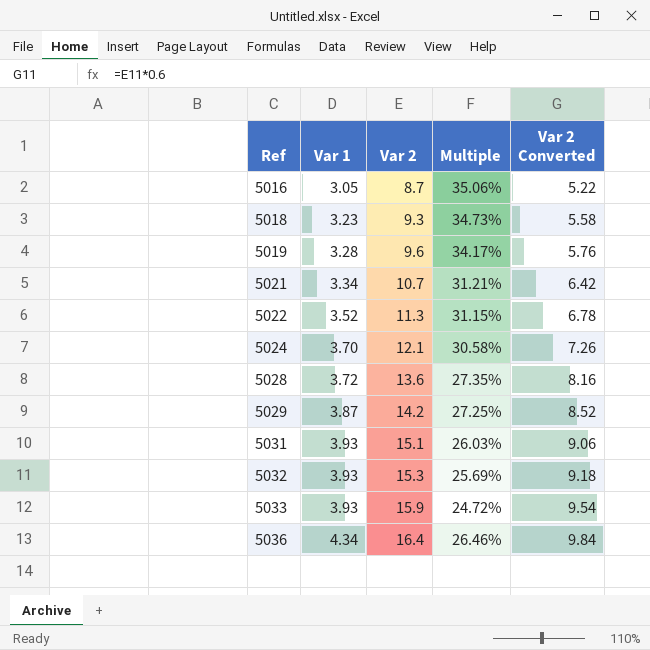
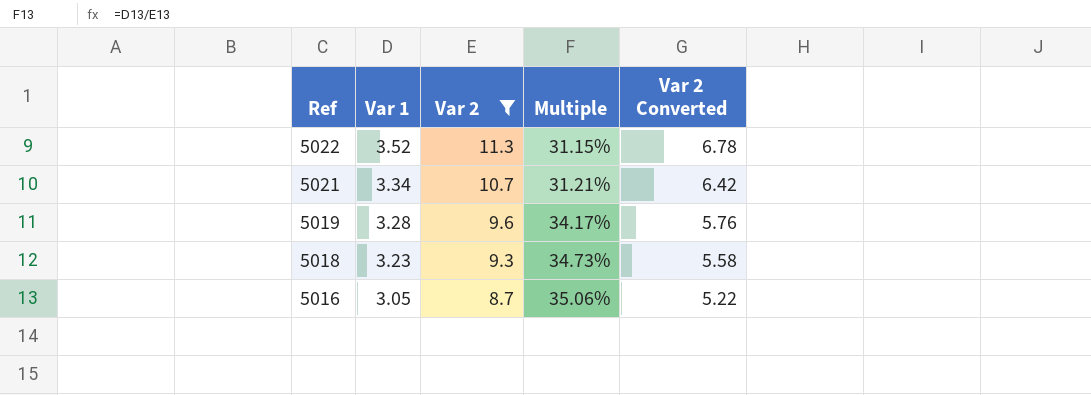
filter: none -> Var 2 <= 11.3
row order: Ref ascending -> Ref descending

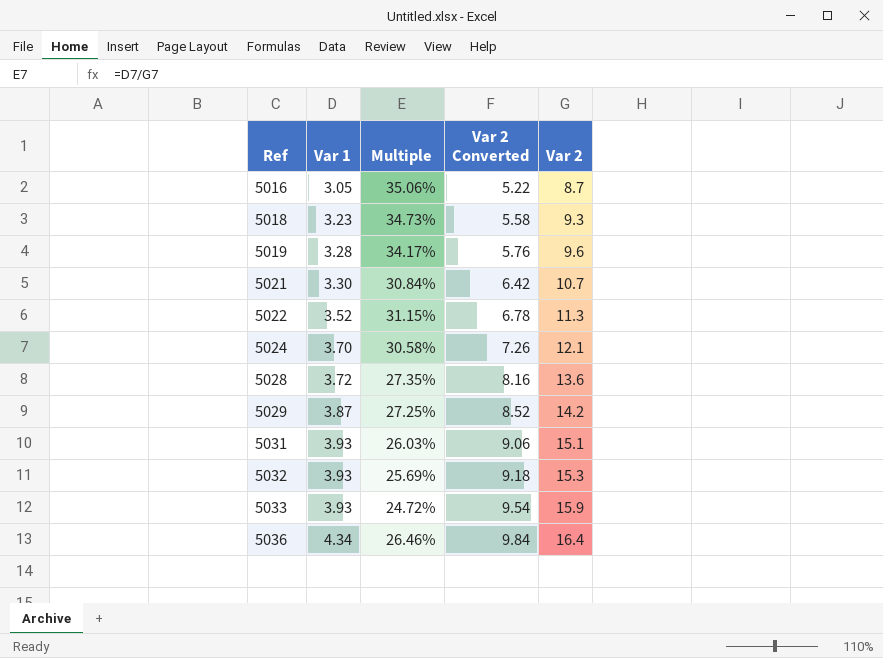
filter: Var 2 <= 11.3 -> none
row order: Ref descending -> Ref ascending
column Var 2 | position: 3 -> 5
5021 | Var 1: 3.34 -> 3.30
5021 | Multiple: 31.21% -> 30.84%

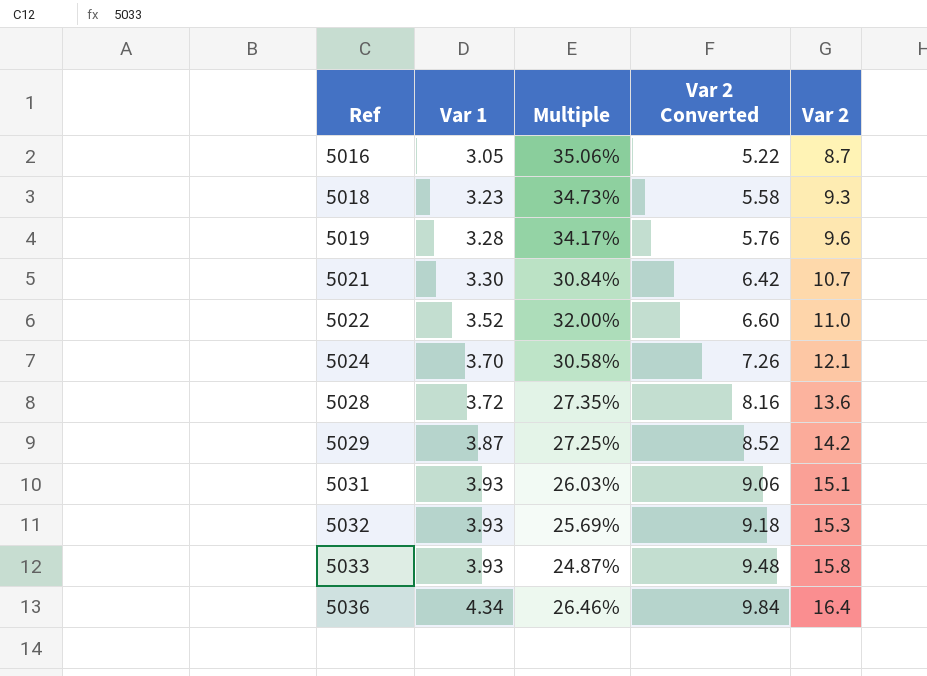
5022 | Multiple: 31.15% -> 32.00%
5022 | Var 2 Converted: 6.78 -> 6.60
5022 | Var 2: 11.3 -> 11.0
5033 | Multiple: 24.72% -> 24.87%
5033 | Var 2 Converted: 9.54 -> 9.48
5033 | Var 2: 15.9 -> 15.8

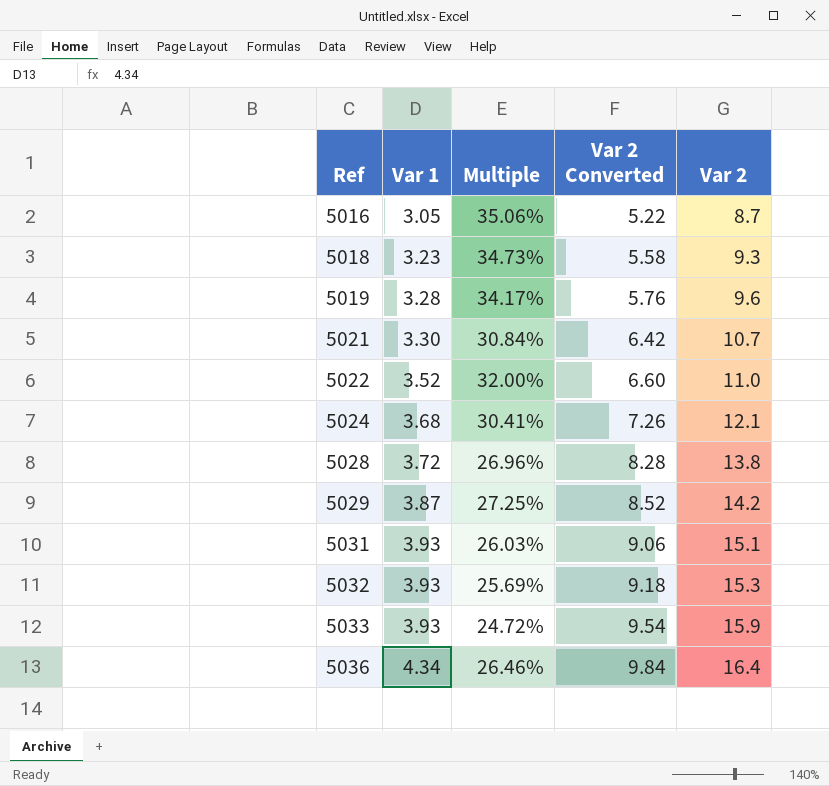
5024 | Var 1: 3.70 -> 3.68
5024 | Multiple: 30.58% -> 30.41%
5028 | Multiple: 27.35% -> 26.96%
5028 | Var 2 Converted: 8.16 -> 8.28
5028 | Var 2: 13.6 -> 13.8
5033 | Multiple: 24.87% -> 24.72%
5033 | Var 2 Converted: 9.48 -> 9.54
5033 | Var 2: 15.8 -> 15.9

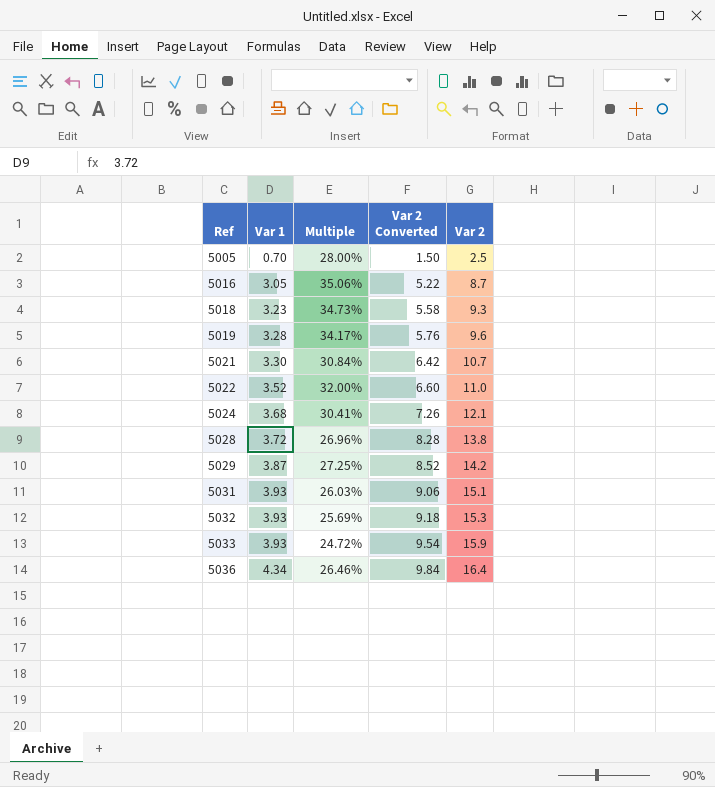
row 5005: none -> 0.70 | 28.00% | 1.50 | 2.5

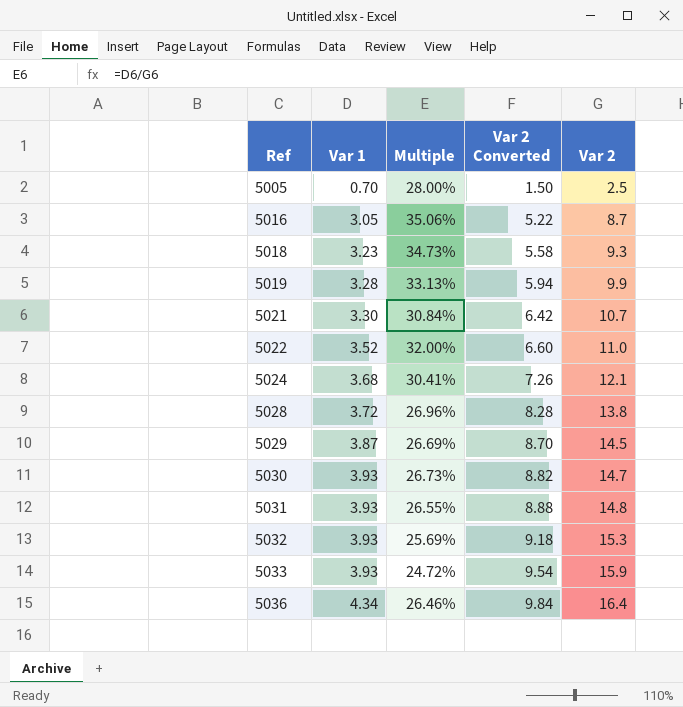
5019 | Multiple: 34.17% -> 33.13%
5019 | Var 2 Converted: 5.76 -> 5.94
5019 | Var 2: 9.6 -> 9.9
5029 | Multiple: 27.25% -> 26.69%
5029 | Var 2 Converted: 8.52 -> 8.70
5029 | Var 2: 14.2 -> 14.5
row 5030: none -> 3.93 | 26.73% | 8.82 | 14.7
5031 | Multiple: 26.03% -> 26.55%
5031 | Var 2 Converted: 9.06 -> 8.88
5031 | Var 2: 15.1 -> 14.8

